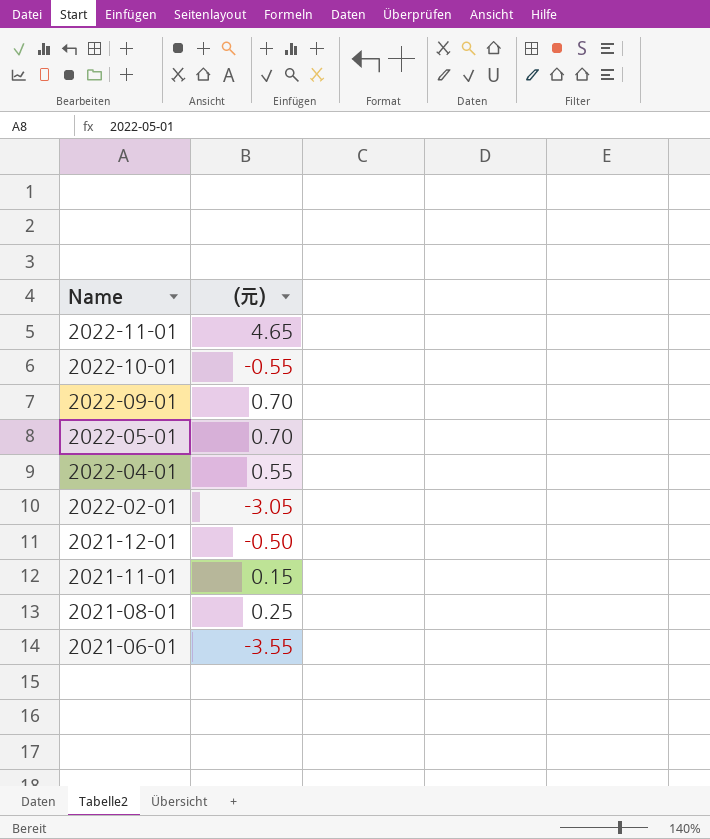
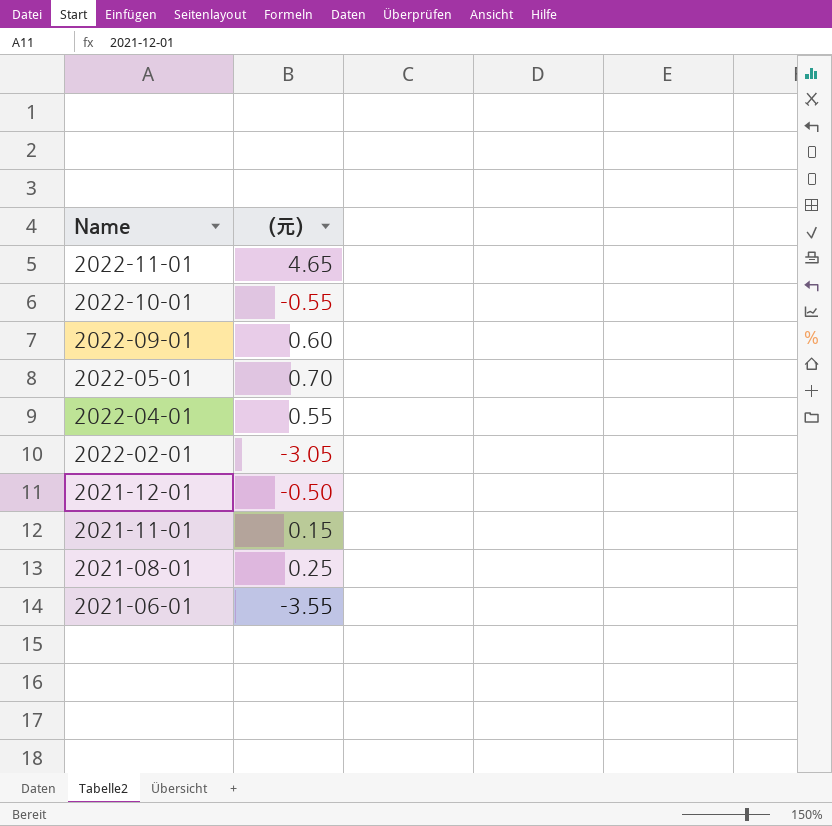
2022-09-01 | (元): 0.70 -> 0.60

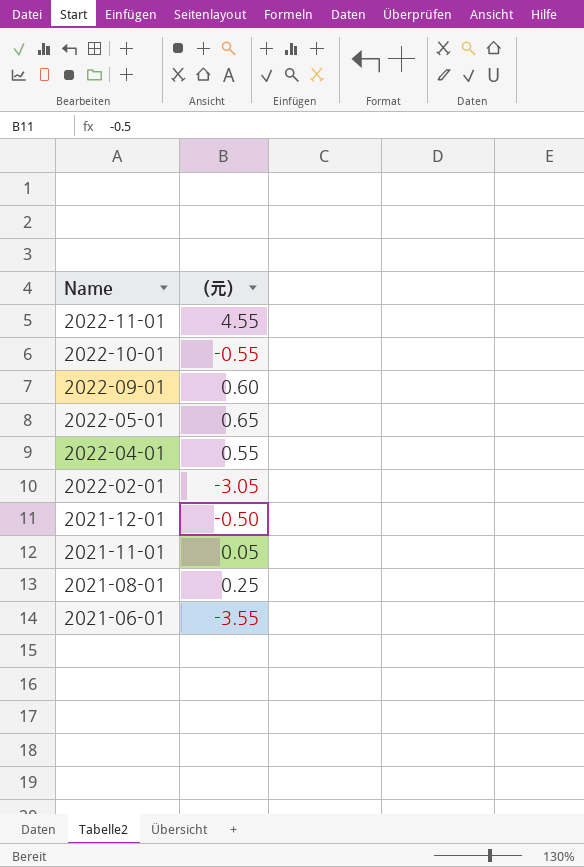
2022-11-01 | (元): 4.65 -> 4.55
2022-05-01 | (元): 0.70 -> 0.65
2021-11-01 | (元): 0.15 -> 0.05

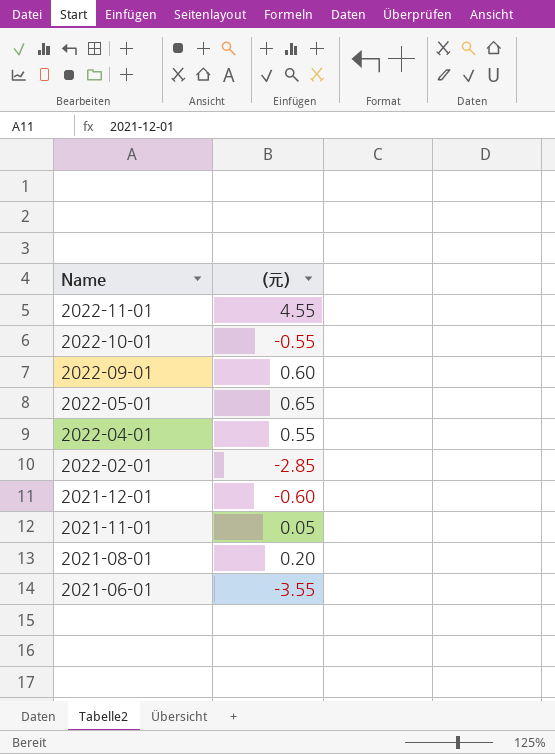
2022-02-01 | (元): -3.05 -> -2.85
2021-12-01 | (元): -0.50 -> -0.60
2021-08-01 | (元): 0.25 -> 0.20

